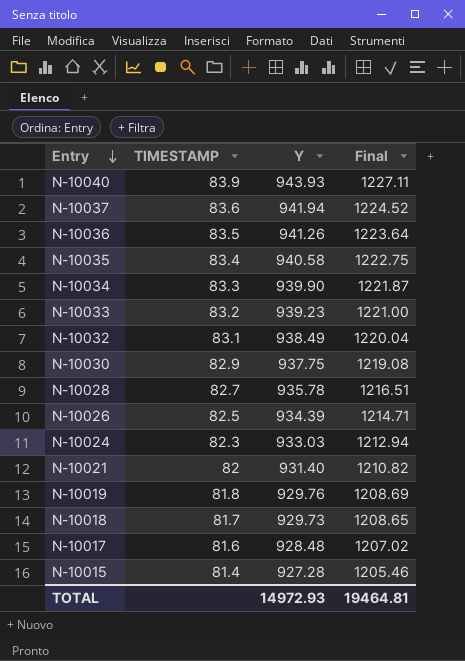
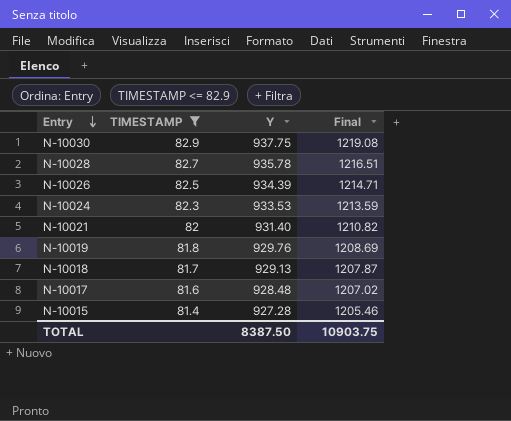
filter: none -> TIMESTAMP <= 82.9
N-10024 | Y: 933.03 -> 933.53
N-10024 | Final: 1212.94 -> 1213.59
N-10018 | Y: 929.73 -> 929.13
N-10018 | Final: 1208.65 -> 1207.87
TOTAL | Y: 14972.93 -> 8387.50
TOTAL | Final: 19464.81 -> 10903.75

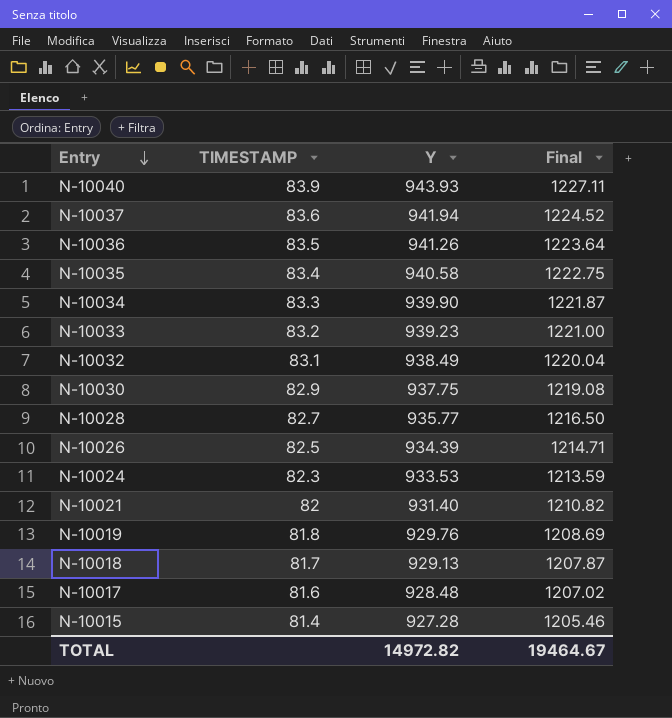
filter: TIMESTAMP <= 82.9 -> none
N-10028 | Y: 935.78 -> 935.77
N-10028 | Final: 1216.51 -> 1216.50
TOTAL | Y: 8387.50 -> 14972.82
TOTAL | Final: 10903.75 -> 19464.67

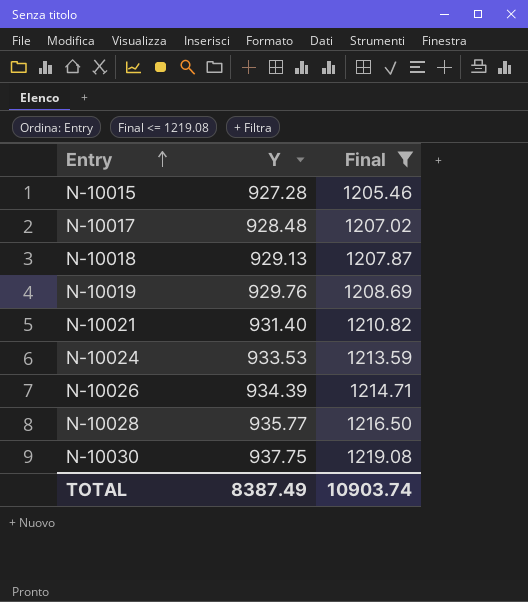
filter: none -> Final <= 1219.08
row order: Entry descending -> Entry ascending
column TIMESTAMP | position: 2 -> none
TOTAL | Y: 14972.82 -> 8387.49
TOTAL | Final: 19464.67 -> 10903.74

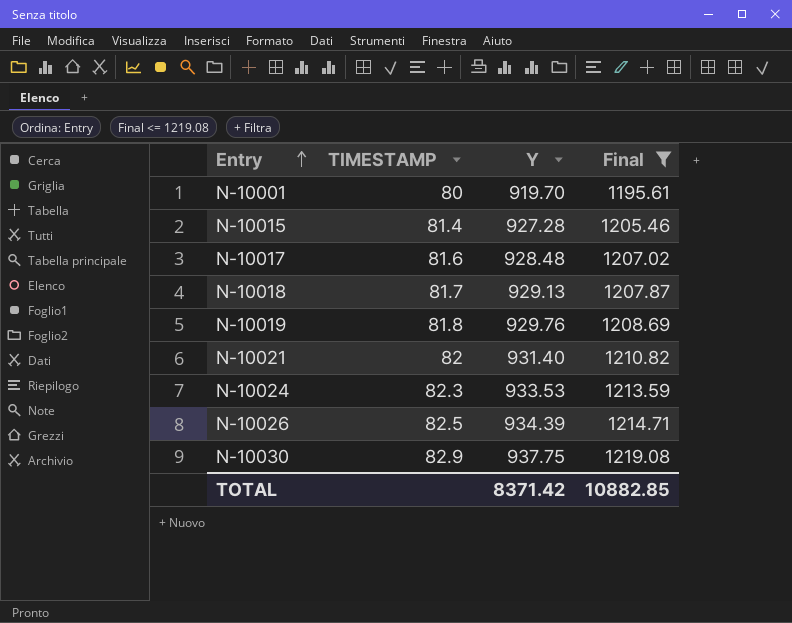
column TIMESTAMP | position: none -> 2
row N-10028: 935.77 | 1216.50 -> none
row N-10001: none -> 80 | 919.70 | 1195.61
TOTAL | Y: 8387.49 -> 8371.42
TOTAL | Final: 10903.74 -> 10882.85

